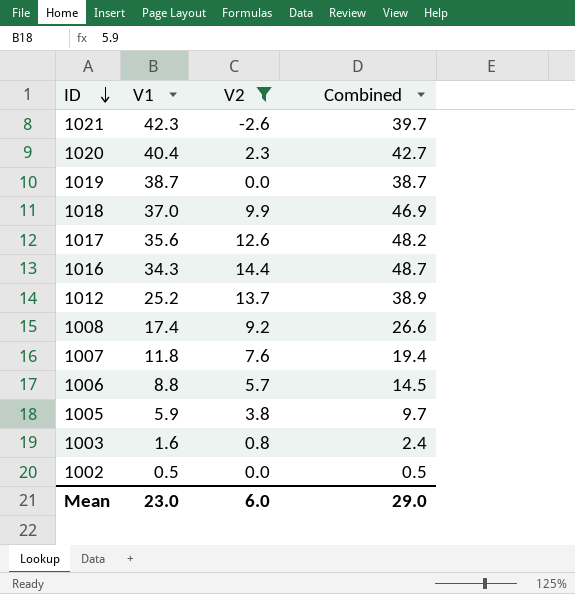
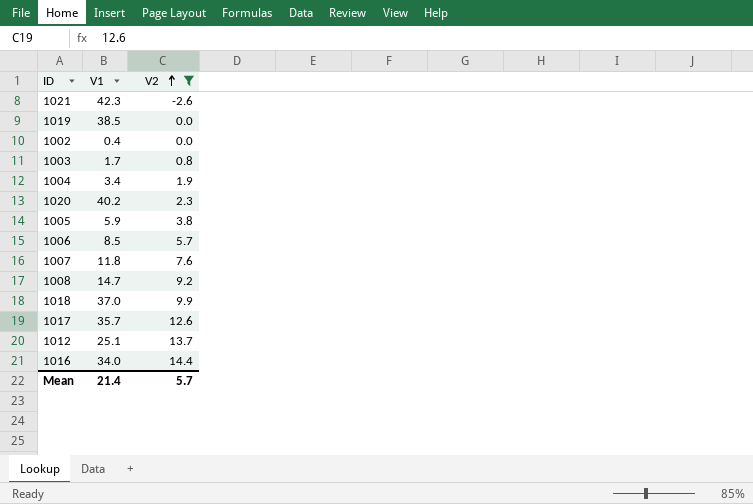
row order: ID descending -> V2 ascending
column Combined | formula: [V1] + [V2] -> none
1019 | V1: 38.7 -> 38.5
1002 | V1: 0.5 -> 0.4
1003 | V1: 1.6 -> 1.7
row 1004: none -> 3.4 | 1.9
1020 | V1: 40.4 -> 40.2
1006 | V1: 8.8 -> 8.5
1008 | V1: 17.4 -> 14.7
1017 | V1: 35.6 -> 35.7
1012 | V1: 25.2 -> 25.1
1016 | V1: 34.3 -> 34.0
Mean | V1: 23.0 -> 21.4
Mean | V2: 6.0 -> 5.7

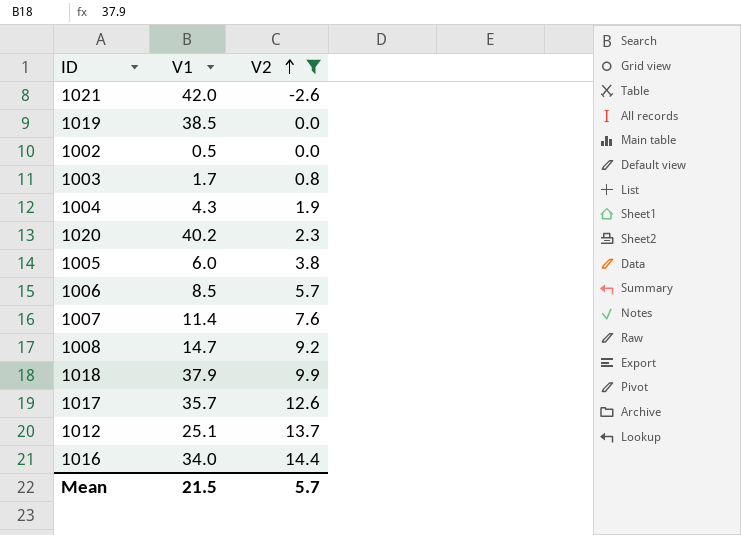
1021 | V1: 42.3 -> 42.0
1002 | V1: 0.4 -> 0.5
1004 | V1: 3.4 -> 4.3
1005 | V1: 5.9 -> 6.0
1007 | V1: 11.8 -> 11.4
1018 | V1: 37.0 -> 37.9
Mean | V1: 21.4 -> 21.5

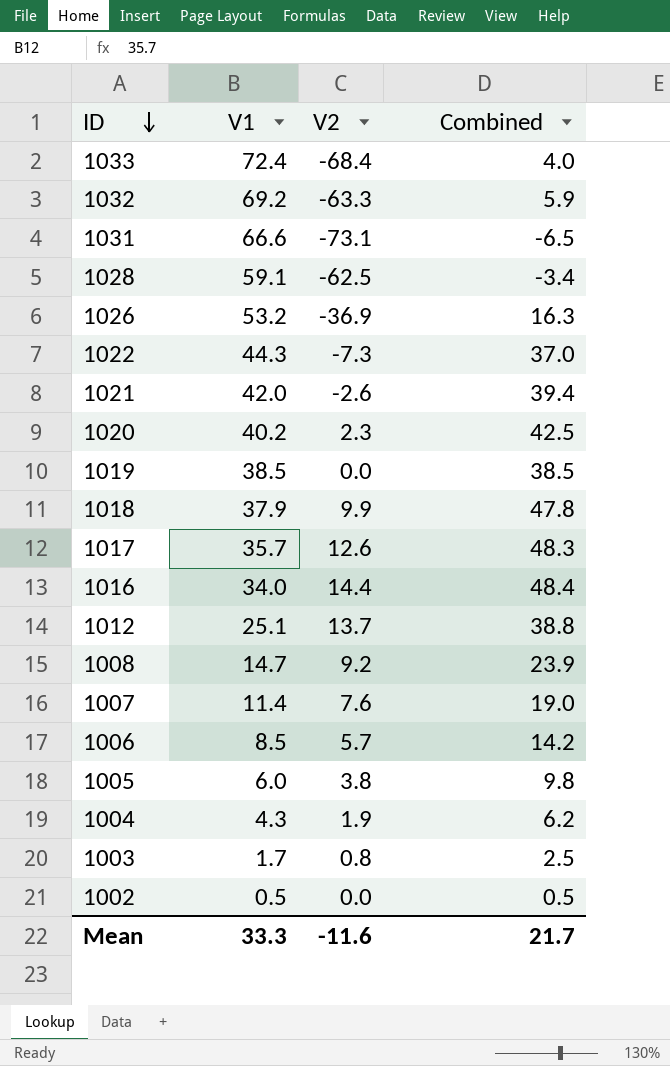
filter: V2 >= -2.6 -> none
row order: V2 ascending -> ID descending
column Combined | formula: none -> [V1] + [V2]
Mean | V1: 21.5 -> 33.3
Mean | V2: 5.7 -> -11.6

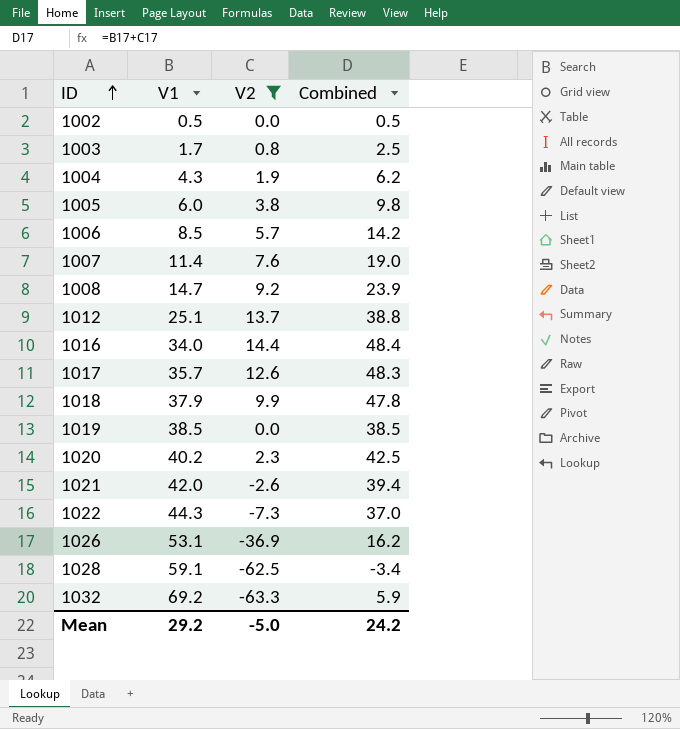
filter: none -> V2 >= -63.3
row order: ID descending -> ID ascending
1026 | V1: 53.2 -> 53.1
1026 | Combined: 16.3 -> 16.2
Mean | V1: 33.3 -> 29.2
Mean | V2: -11.6 -> -5.0
Mean | Combined: 21.7 -> 24.2

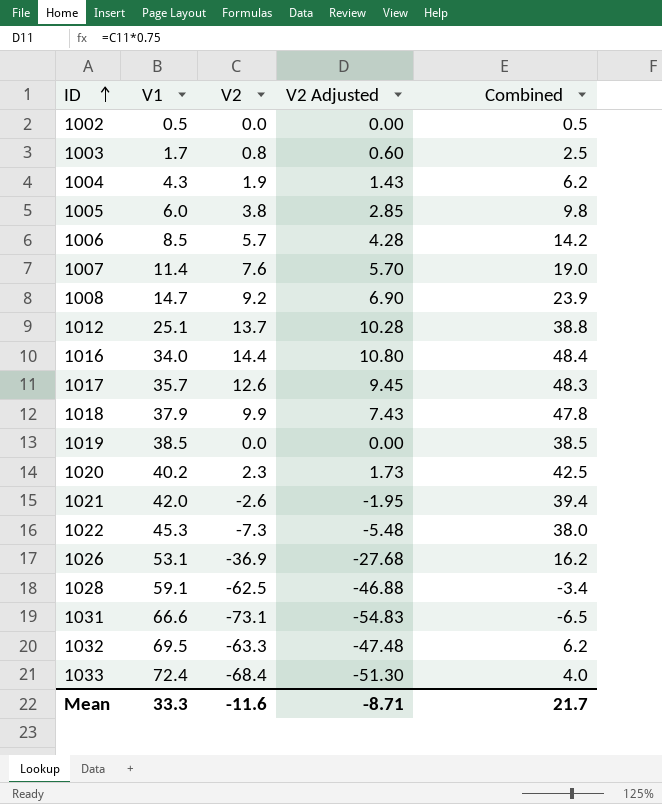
filter: V2 >= -63.3 -> none
column V2 Adjusted | formula: none -> [V2] * 0.75
1022 | V1: 44.3 -> 45.3
1022 | Combined: 37.0 -> 38.0
1032 | V1: 69.2 -> 69.5
1032 | Combined: 5.9 -> 6.2
Mean | V1: 29.2 -> 33.3
Mean | V2: -5.0 -> -11.6
Mean | Combined: 24.2 -> 21.7

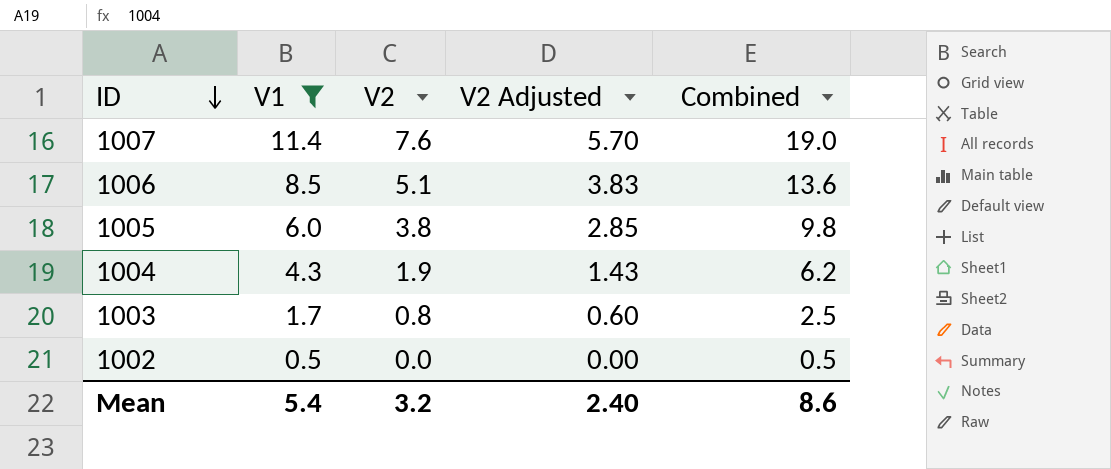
filter: none -> V1 <= 11.4
row order: ID ascending -> ID descending
1006 | V2: 5.7 -> 5.1
1006 | V2 Adjusted: 4.28 -> 3.83
1006 | Combined: 14.2 -> 13.6
Mean | V1: 33.3 -> 5.4
Mean | V2: -11.6 -> 3.2
Mean | V2 Adjusted: -8.71 -> 2.40
Mean | Combined: 21.7 -> 8.6

